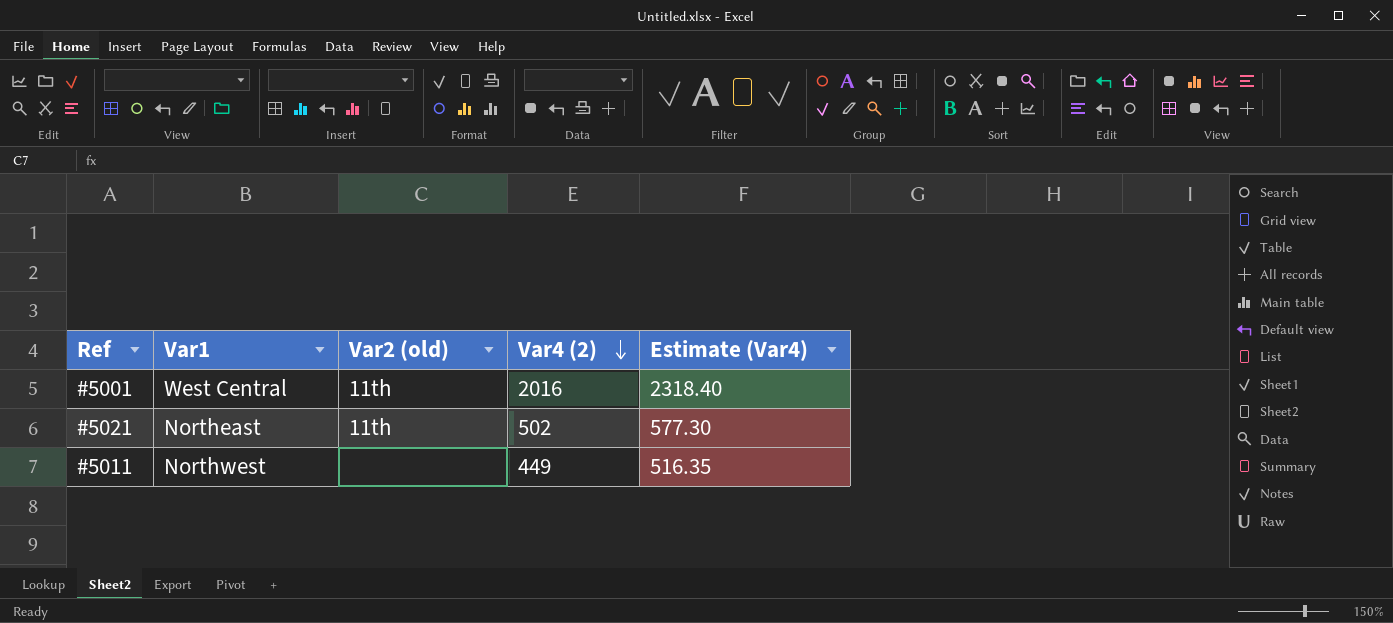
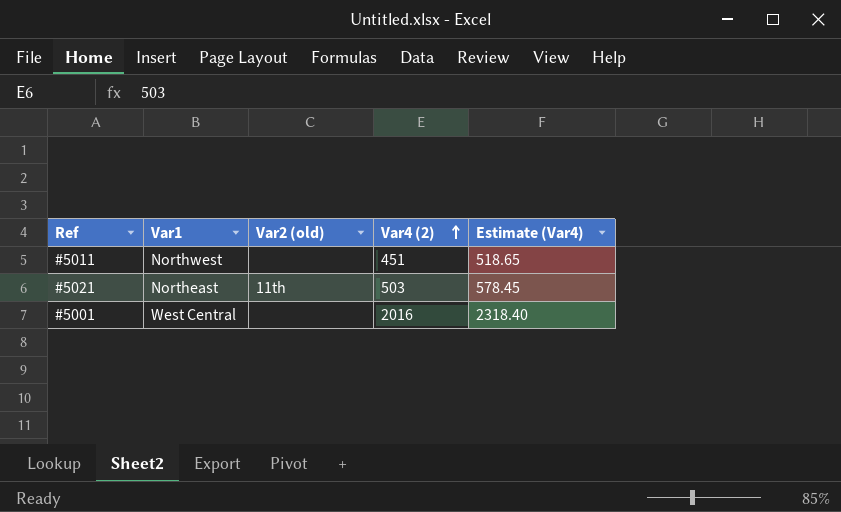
row order: Var4 (2) descending -> Var4 (2) ascending
#5011 | Var4 (2): 449 -> 451
#5011 | Estimate (Var4): 516.35 -> 518.65
#5021 | Var4 (2): 502 -> 503
#5021 | Estimate (Var4): 577.30 -> 578.45
#5001 | Var2 (old): 11th -> none

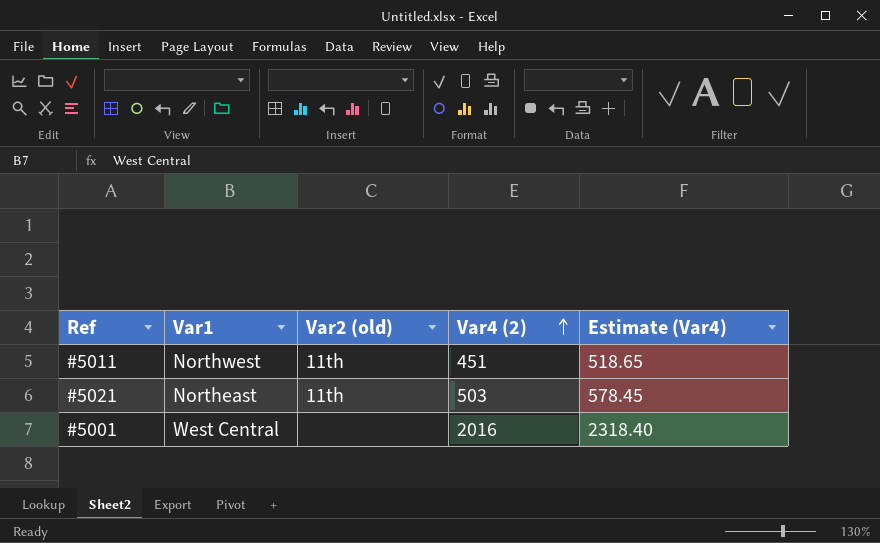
#5011 | Var2 (old): none -> 11th

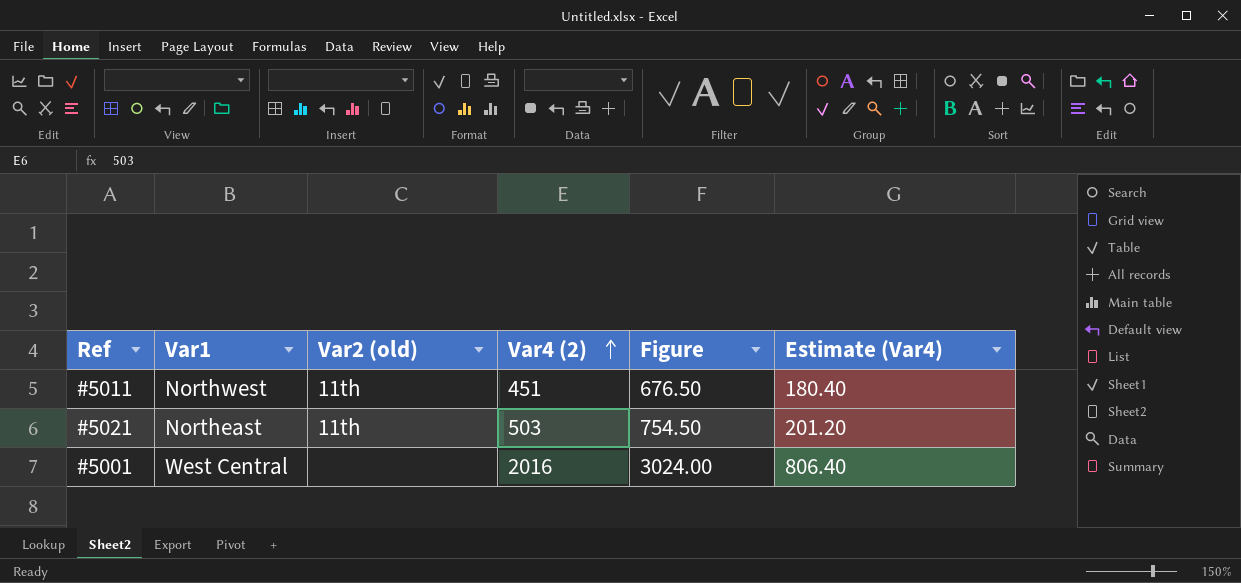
column Figure | formula: none -> [Var4 (2)] * 1.5
column Estimate (Var4) | formula: [Var4 (2)] * 1.15 -> [Var4 (2)] * 0.4

